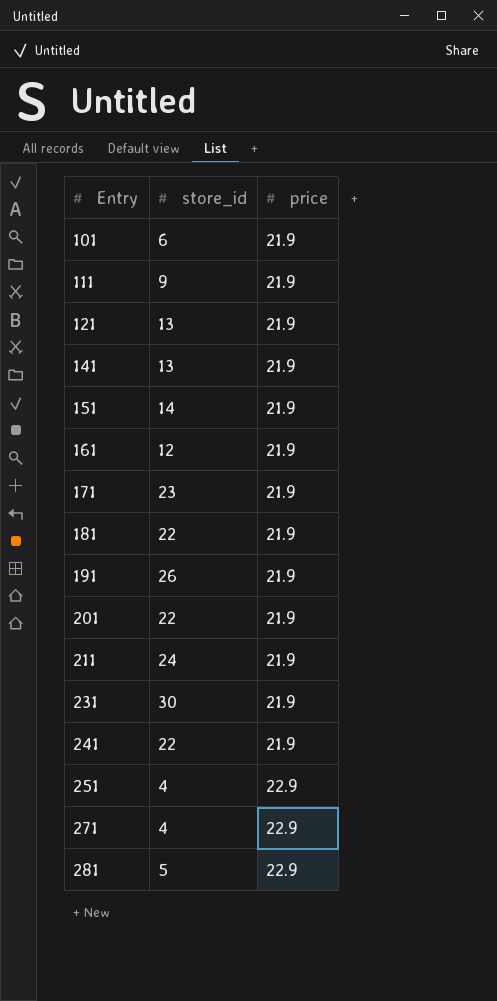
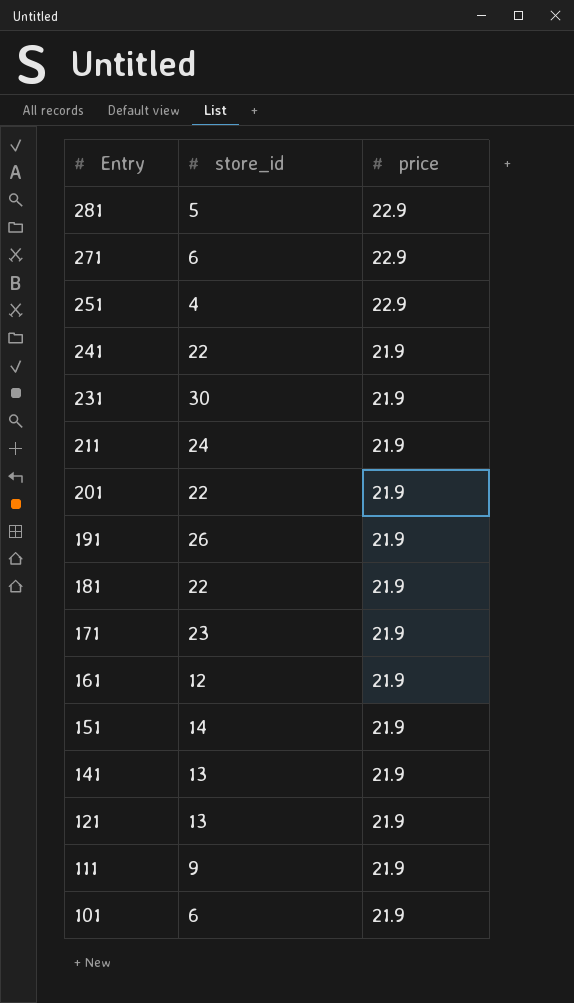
row order: Entry ascending -> Entry descending
271 | store_id: 4 -> 6

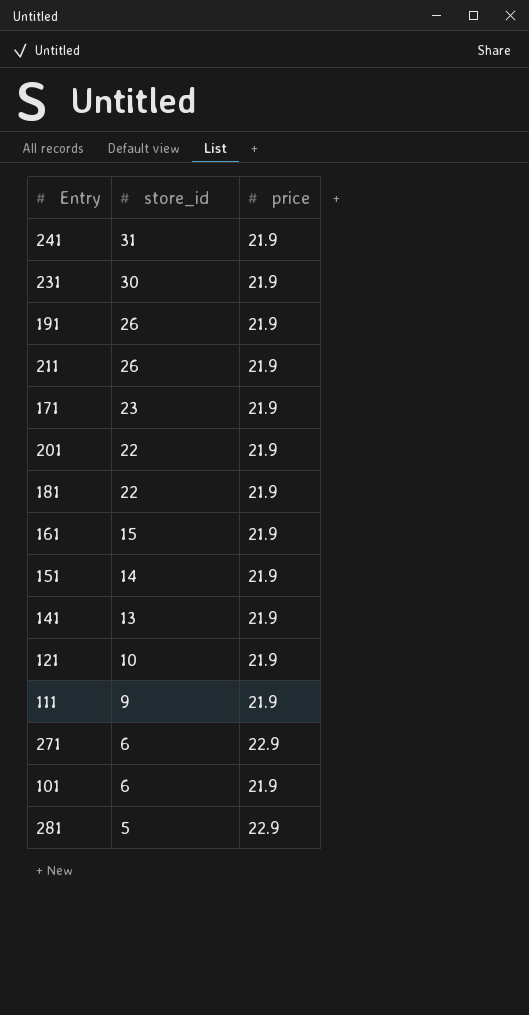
row order: Entry descending -> store_id descending
row 251: 4 | 22.9 -> none
241 | store_id: 22 -> 31
211 | store_id: 24 -> 26
161 | store_id: 12 -> 15
121 | store_id: 13 -> 10

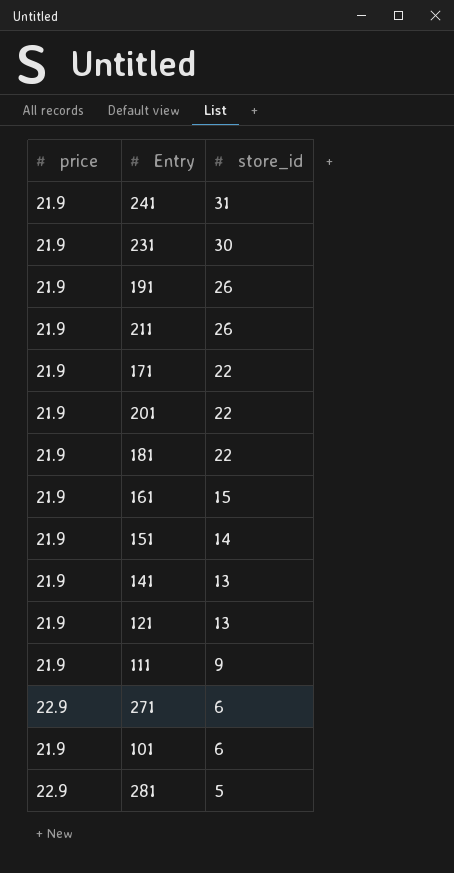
column price | position: 3 -> 1
171 | store_id: 23 -> 22
121 | store_id: 10 -> 13

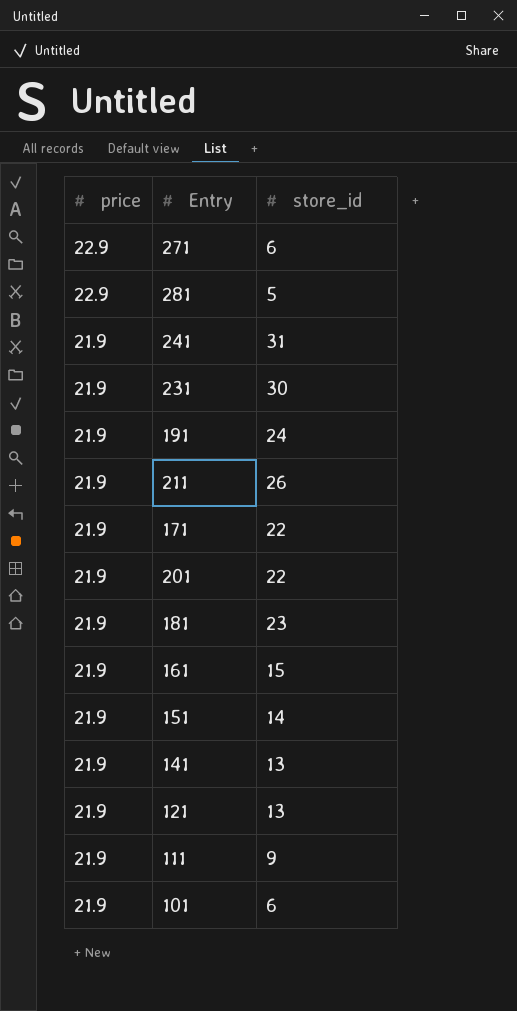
row order: store_id descending -> price descending
191 | store_id: 26 -> 24
181 | store_id: 22 -> 23

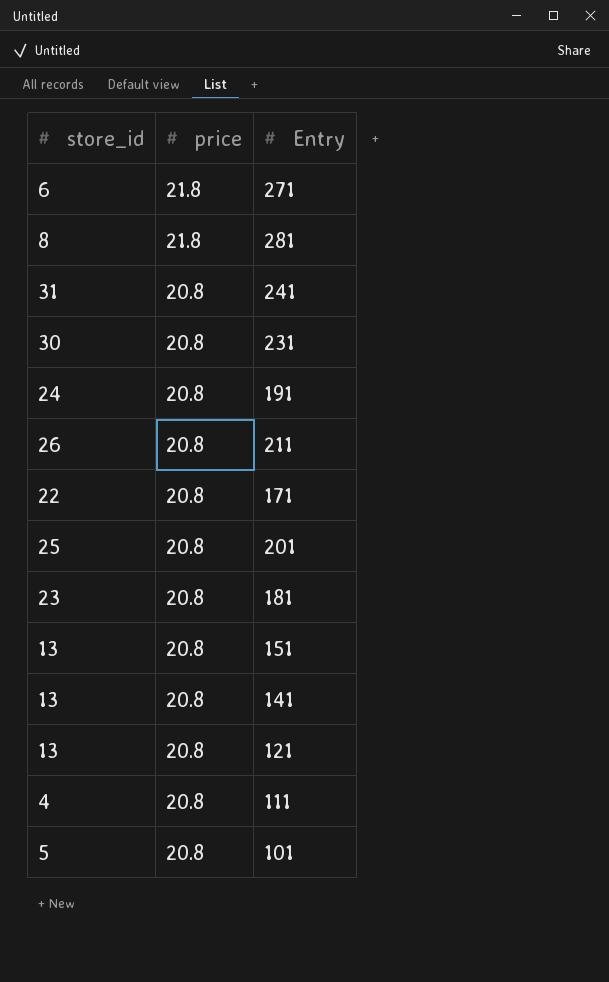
column store_id | position: 3 -> 1
row 161: 21.9 | 15 -> none
271 | price: 22.9 -> 21.8
281 | store_id: 5 -> 8
281 | price: 22.9 -> 21.8
241 | price: 21.9 -> 20.8
231 | price: 21.9 -> 20.8
191 | price: 21.9 -> 20.8
211 | price: 21.9 -> 20.8
171 | price: 21.9 -> 20.8
201 | store_id: 22 -> 25
201 | price: 21.9 -> 20.8
181 | price: 21.9 -> 20.8
151 | store_id: 14 -> 13
151 | price: 21.9 -> 20.8
141 | price: 21.9 -> 20.8
121 | price: 21.9 -> 20.8
111 | store_id: 9 -> 4
111 | price: 21.9 -> 20.8
101 | store_id: 6 -> 5
101 | price: 21.9 -> 20.8

